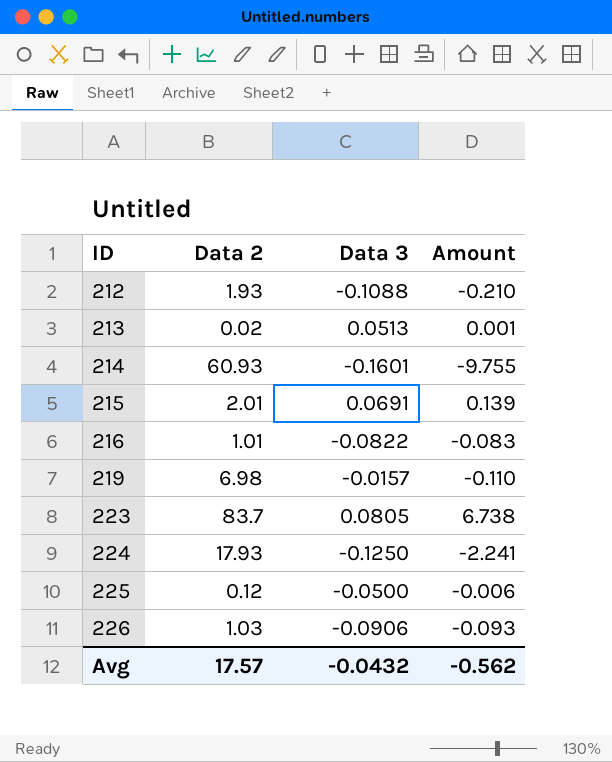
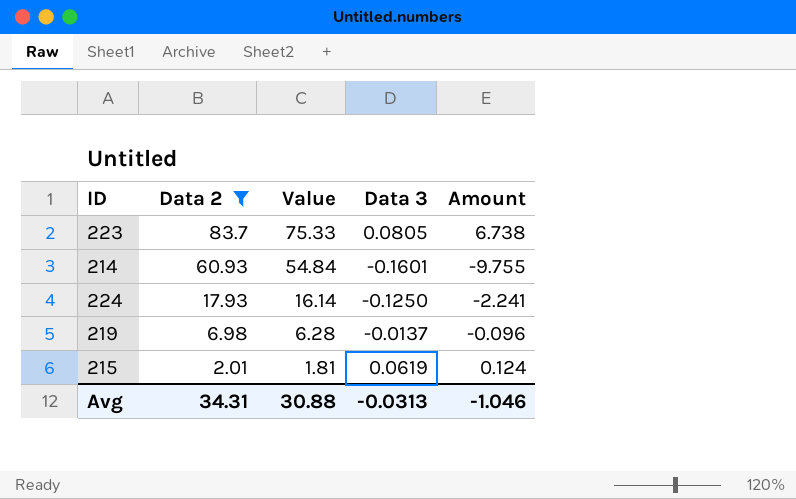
filter: none -> Data 2 >= 2.01
row order: ID ascending -> Data 2 descending
column Value | formula: none -> [Data 2] * 0.9
219 | Data 3: -0.0157 -> -0.0137
219 | Amount: -0.110 -> -0.096
215 | Data 3: 0.0691 -> 0.0619
215 | Amount: 0.139 -> 0.124
Avg | Data 2: 17.57 -> 34.31
Avg | Data 3: -0.0432 -> -0.0313
Avg | Amount: -0.562 -> -1.046

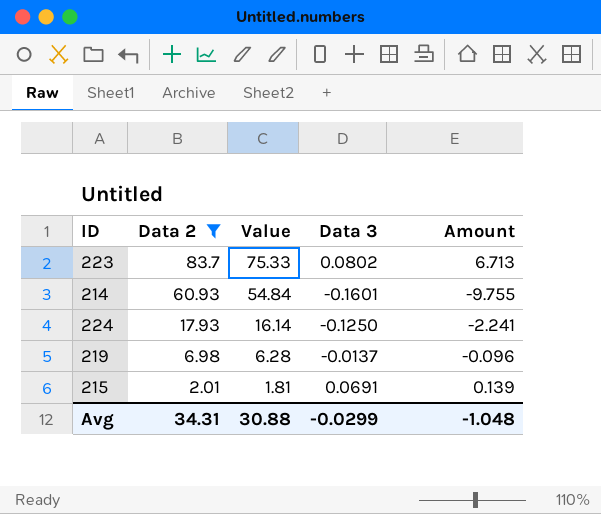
223 | Data 3: 0.0805 -> 0.0802
223 | Amount: 6.738 -> 6.713
215 | Data 3: 0.0619 -> 0.0691
215 | Amount: 0.124 -> 0.139
Avg | Data 3: -0.0313 -> -0.0299
Avg | Amount: -1.046 -> -1.048

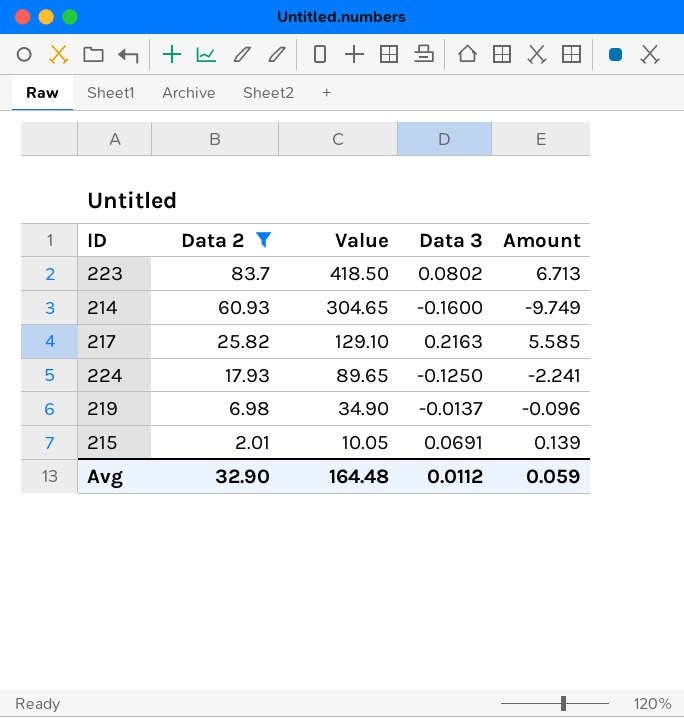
column Value | formula: [Data 2] * 0.9 -> [Data 2] * 5
214 | Data 3: -0.1601 -> -0.1600
214 | Amount: -9.755 -> -9.749
row 217: none -> 25.82 | 129.10 | 0.2163 | 5.585
Avg | Data 2: 34.31 -> 32.90
Avg | Value: 30.88 -> 164.48
Avg | Data 3: -0.0299 -> 0.0112
Avg | Amount: -1.048 -> 0.059

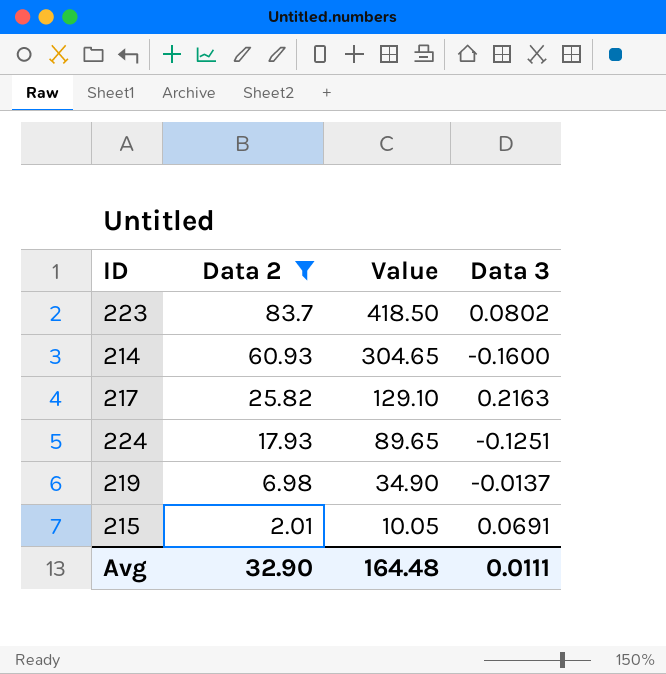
column Amount | formula: [Data 2] * [Data 3] -> none
224 | Data 3: -0.1250 -> -0.1251
Avg | Data 3: 0.0112 -> 0.0111

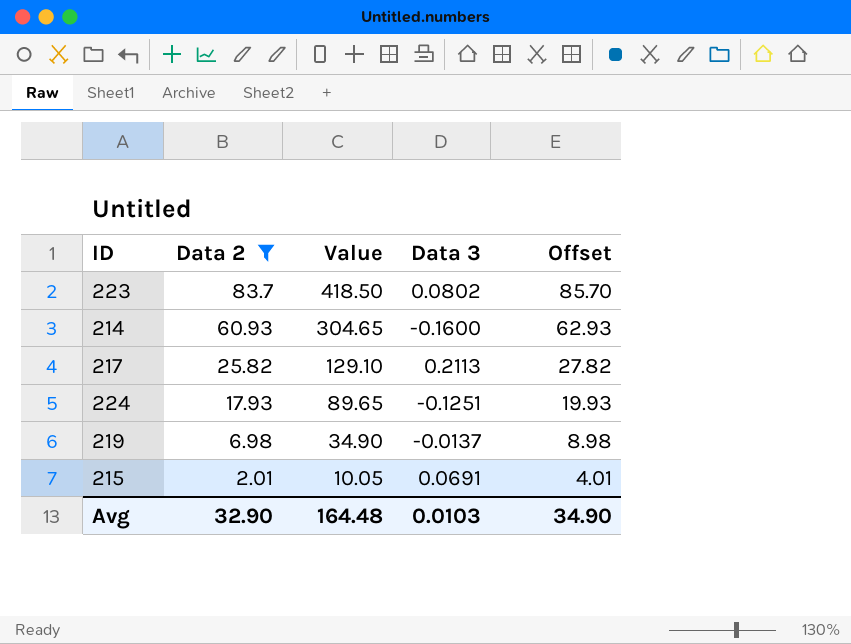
column Offset | formula: none -> [Data 2] + 2
217 | Data 3: 0.2163 -> 0.2113
Avg | Data 3: 0.0111 -> 0.0103

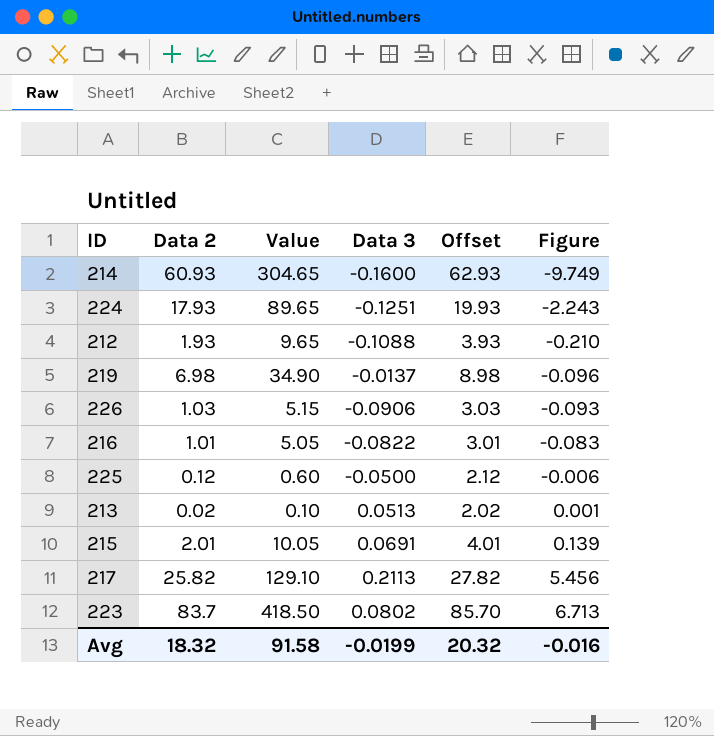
filter: Data 2 >= 2.01 -> none
row order: Data 2 descending -> Figure ascending
column Figure | formula: none -> [Data 2] * [Data 3]
Avg | Data 2: 32.90 -> 18.32
Avg | Value: 164.48 -> 91.58
Avg | Data 3: 0.0103 -> -0.0199
Avg | Offset: 34.90 -> 20.32

